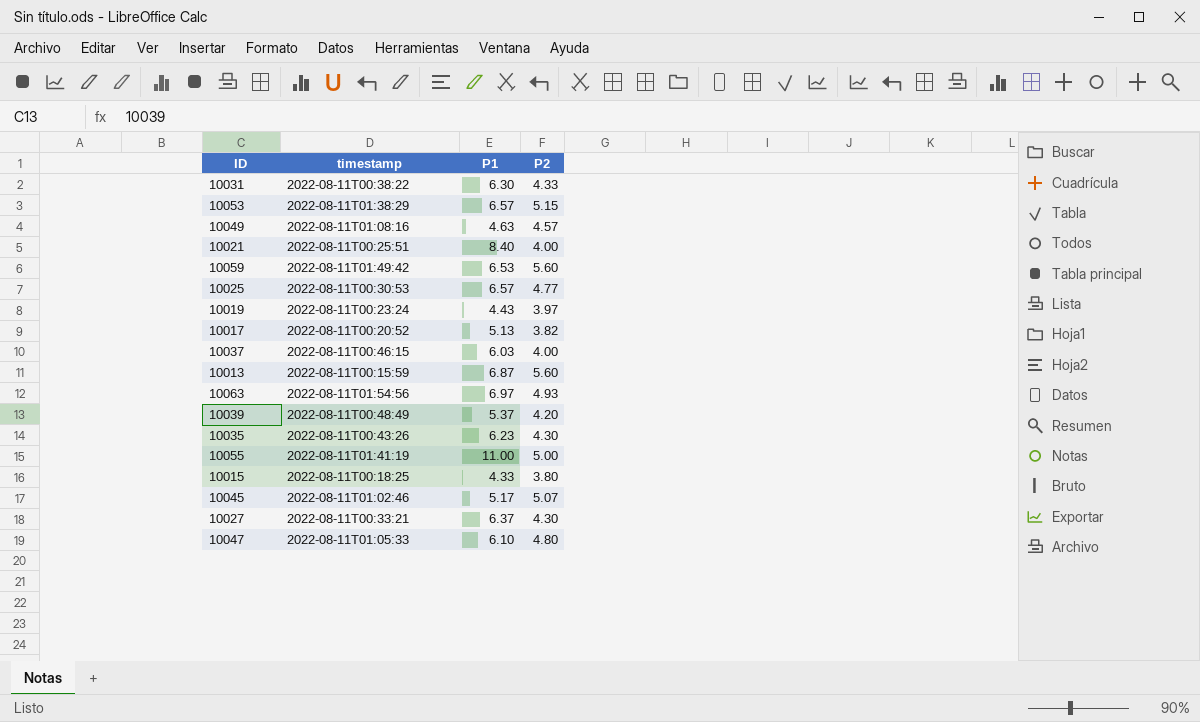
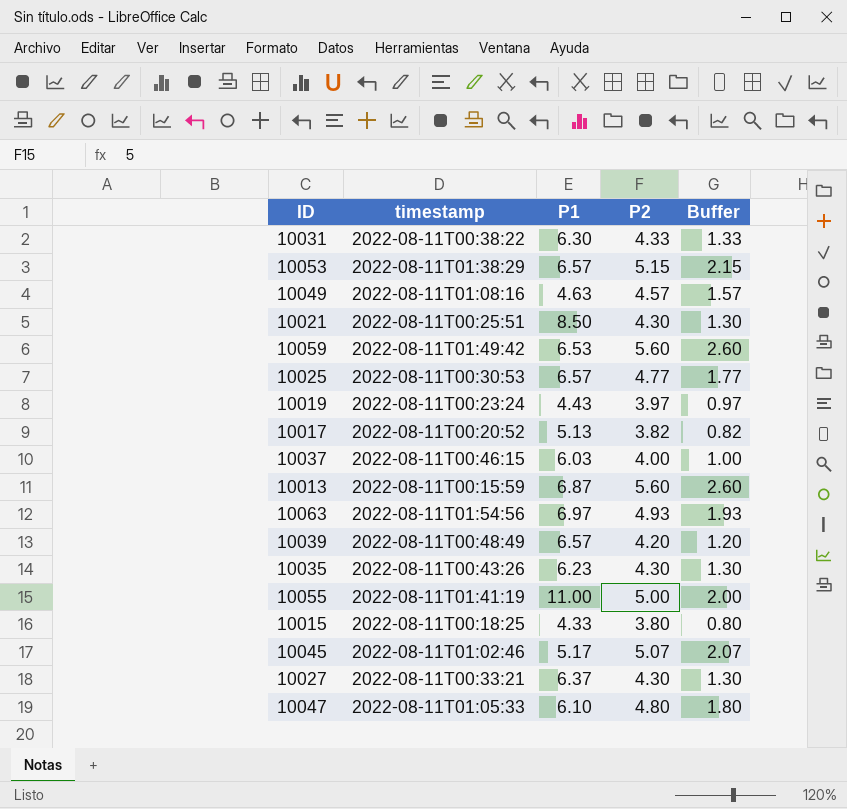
column Buffer | formula: none -> [P2] - 3
10021 | P1: 8.40 -> 8.50
10021 | P2: 4.00 -> 4.30
10039 | P1: 5.37 -> 6.57

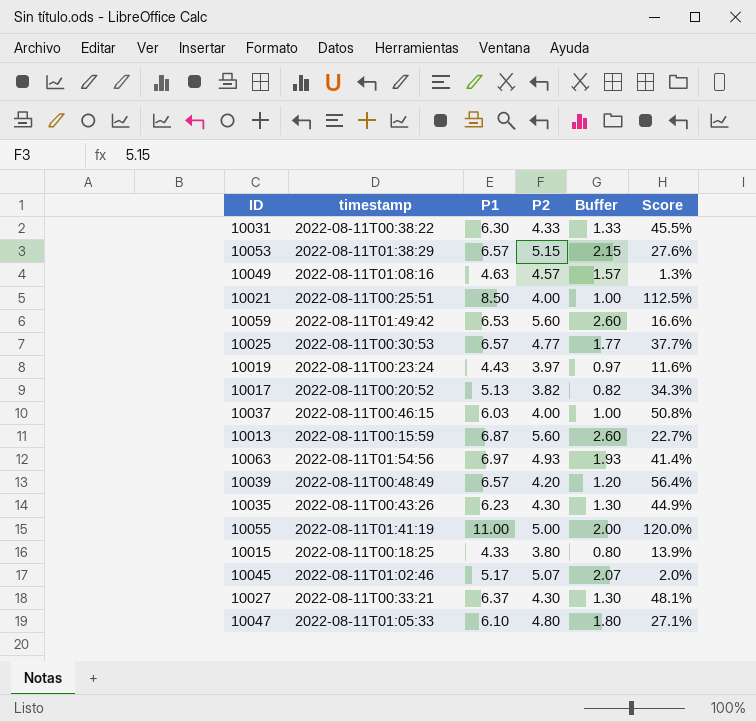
column Score | formula: none -> ([P1] - [P2]) / [P2]
10021 | P2: 4.30 -> 4.00
10021 | Buffer: 1.30 -> 1.00

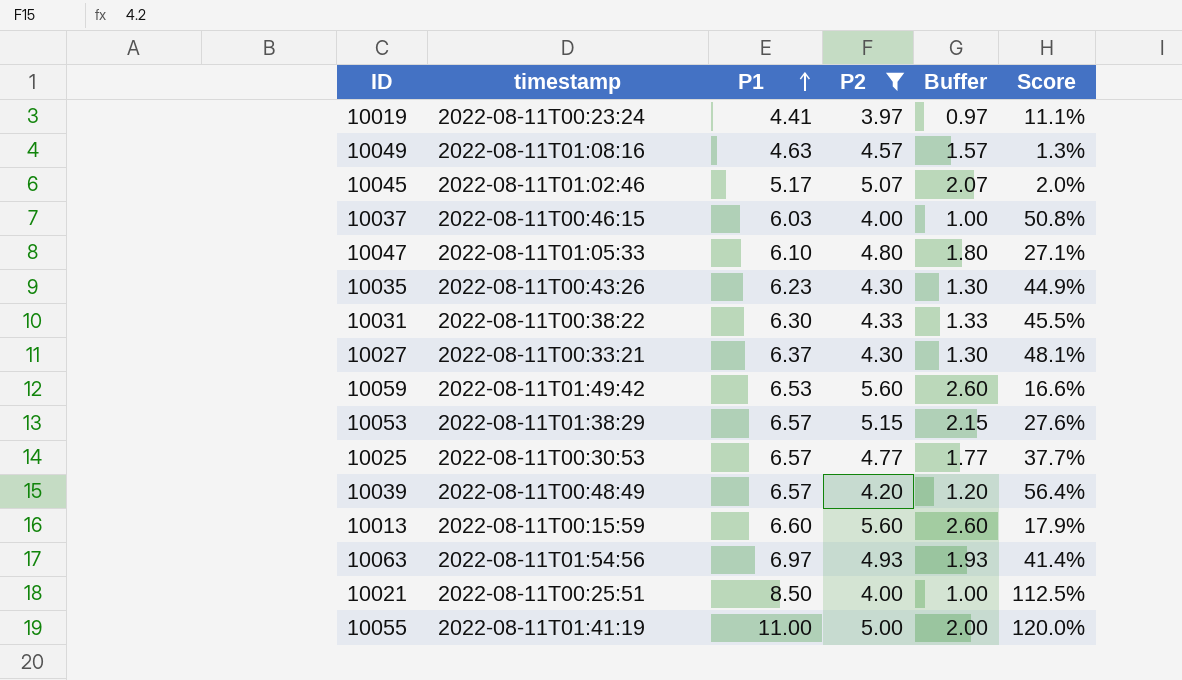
filter: none -> P2 >= 3.97
row order: none -> P1 ascending
10019 | P1: 4.43 -> 4.41
10019 | Score: 11.6% -> 11.1%
10013 | P1: 6.87 -> 6.60
10013 | Score: 22.7% -> 17.9%

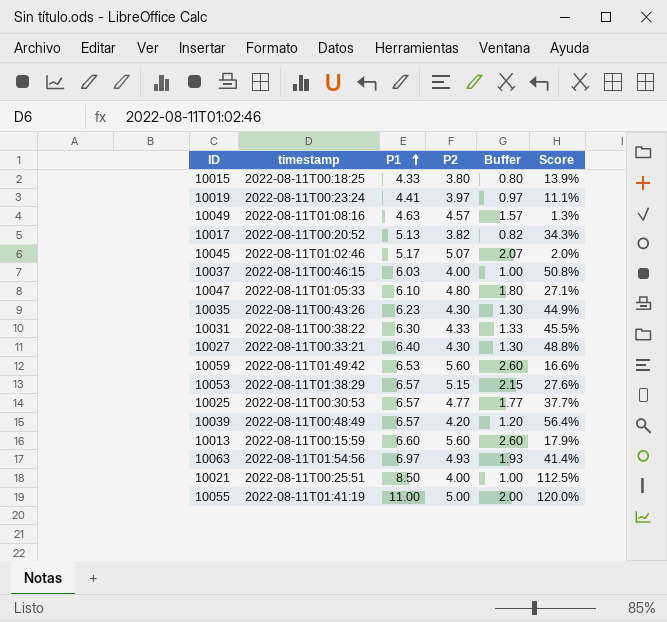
filter: P2 >= 3.97 -> none
10027 | P1: 6.37 -> 6.40
10027 | Score: 48.1% -> 48.8%

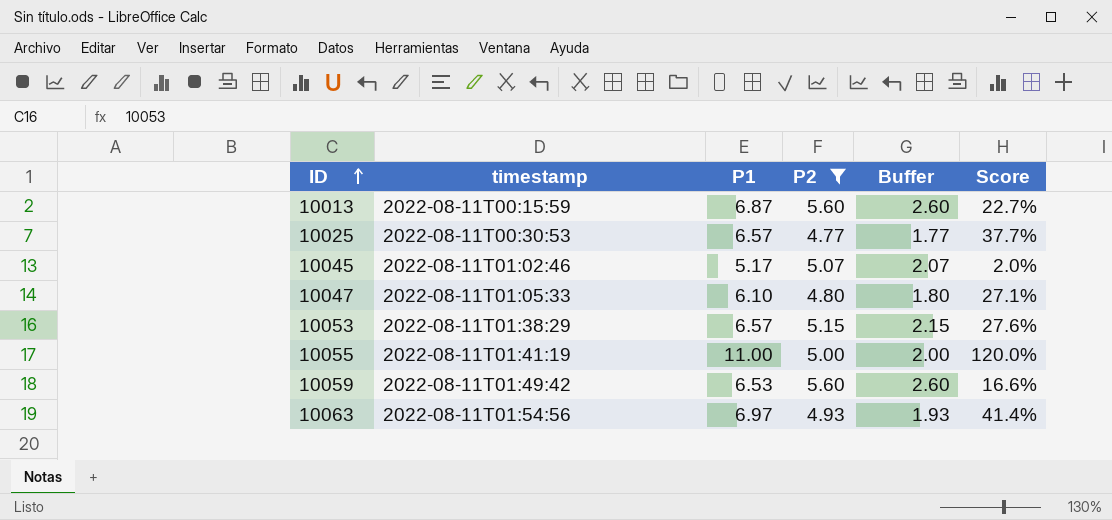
filter: none -> P2 >= 4.77
row order: P1 ascending -> ID ascending
10013 | P1: 6.60 -> 6.87
10013 | Score: 17.9% -> 22.7%

